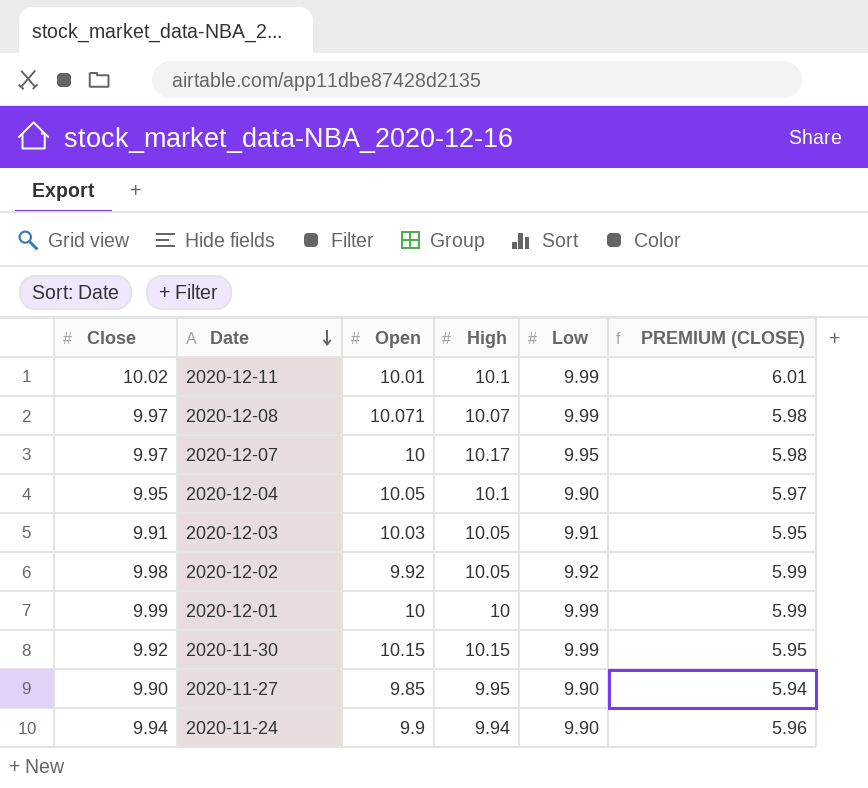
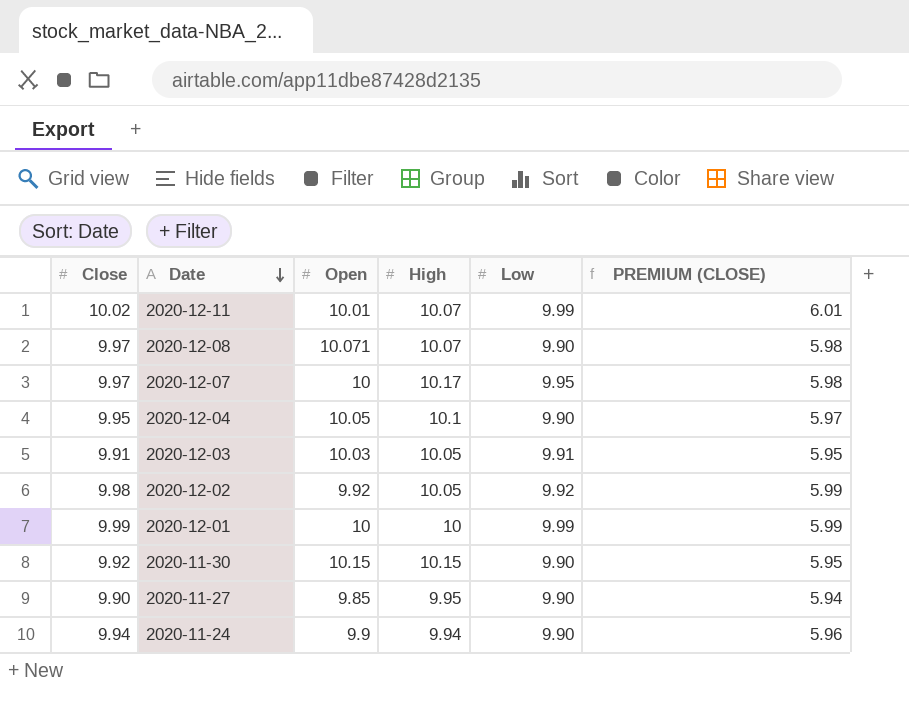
2020-12-11 | High: 10.1 -> 10.07
2020-12-08 | Low: 9.99 -> 9.90
2020-11-30 | Low: 9.99 -> 9.90

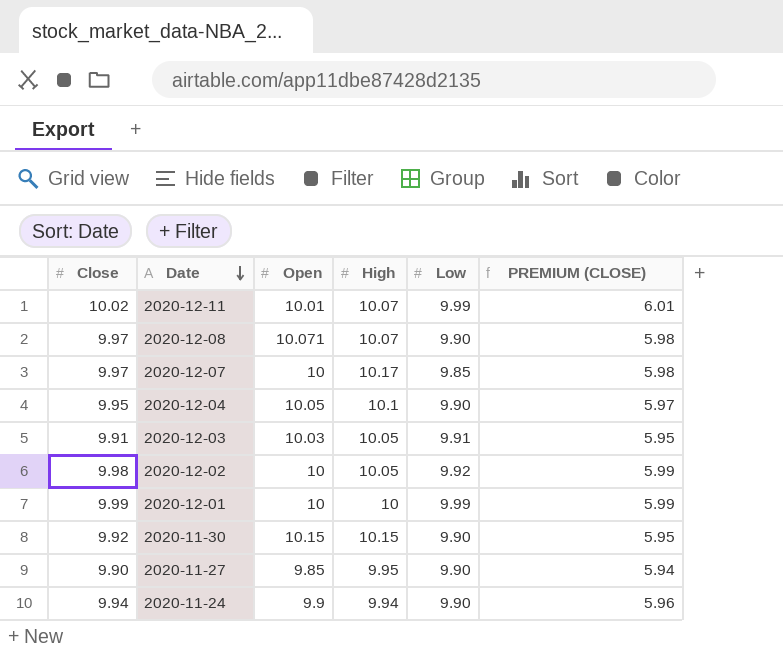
2020-12-07 | Low: 9.95 -> 9.85
2020-12-02 | Open: 9.92 -> 10

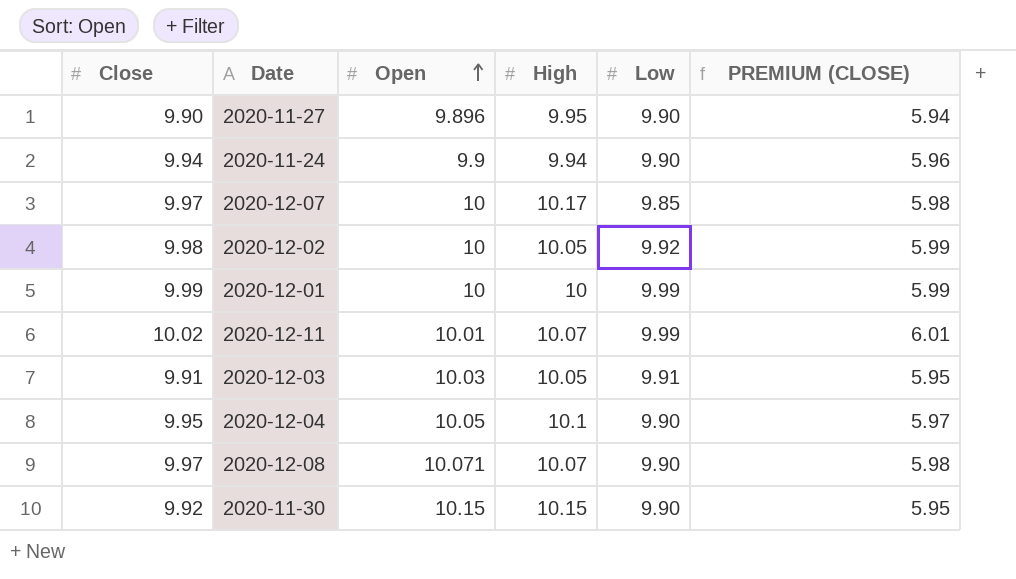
row order: Date descending -> Open ascending
2020-11-27 | Open: 9.85 -> 9.896

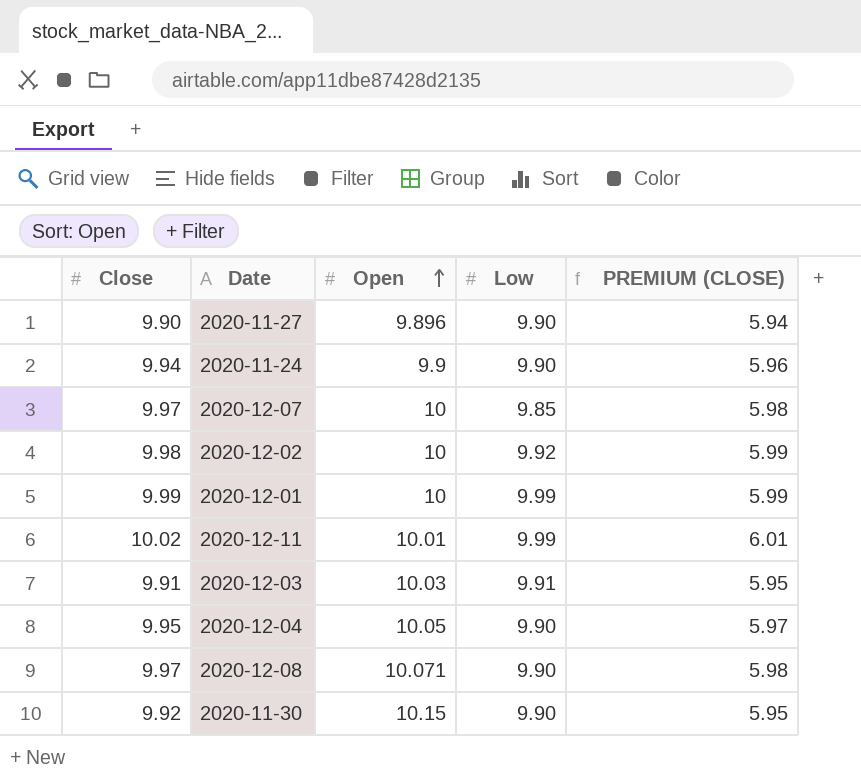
column High | position: 4 -> none

